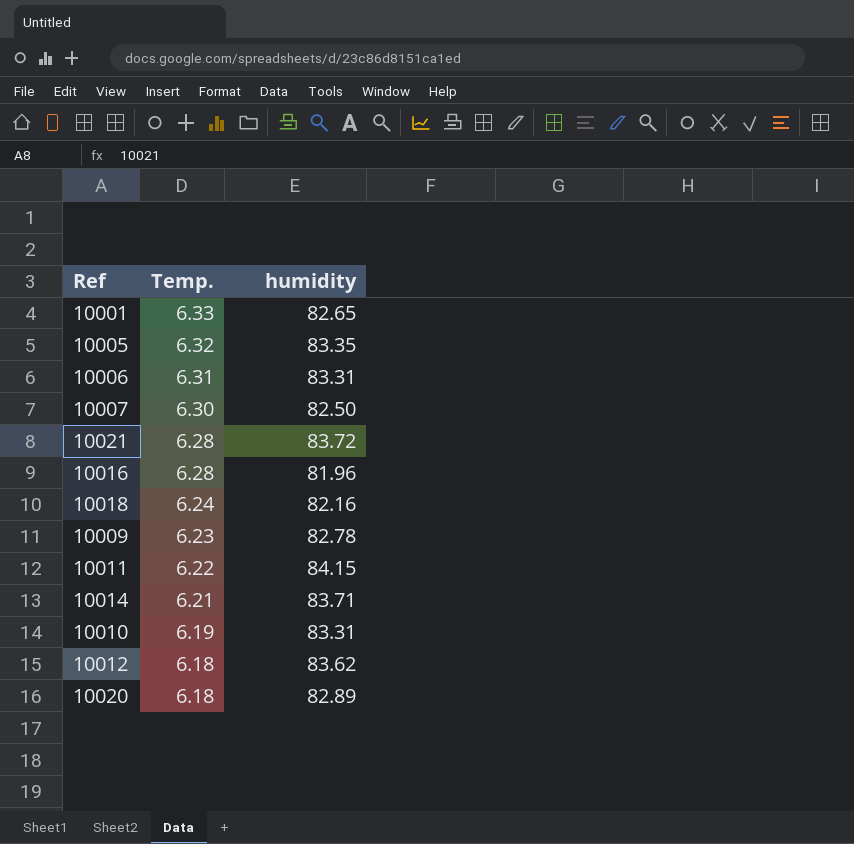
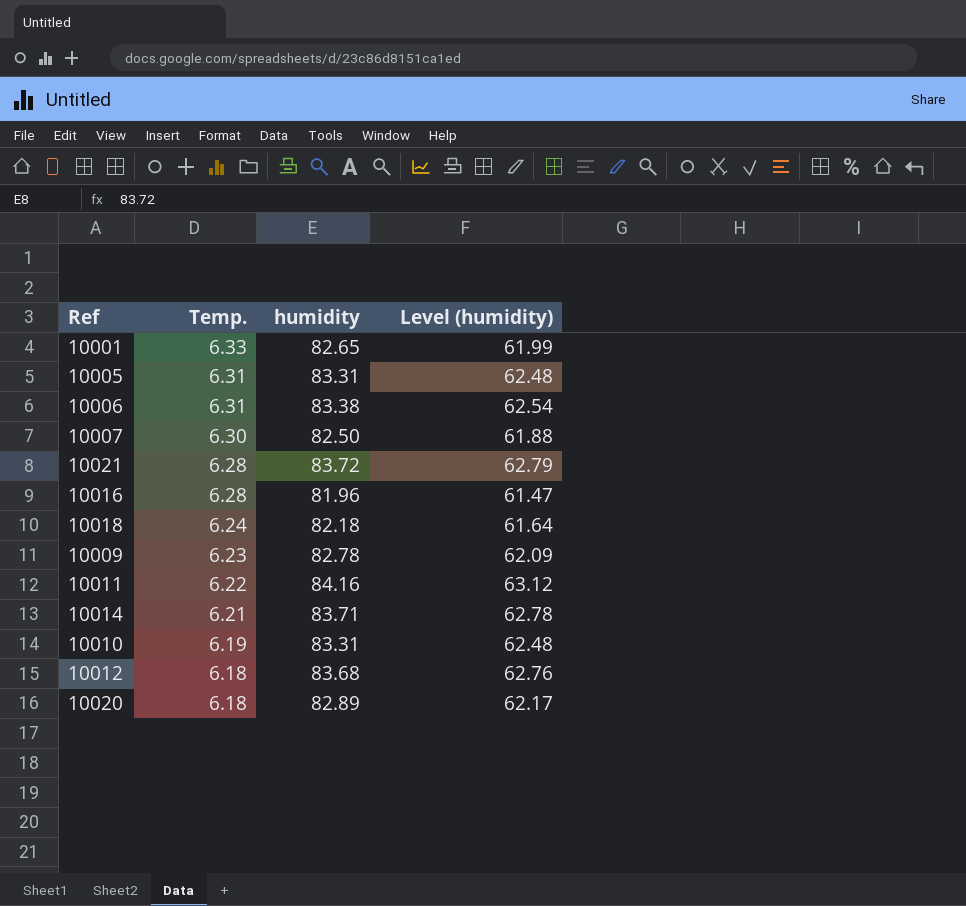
column Level (humidity) | formula: none -> [humidity] * 0.75
10005 | Temp.: 6.32 -> 6.31
10005 | humidity: 83.35 -> 83.31
10006 | humidity: 83.31 -> 83.38
10018 | humidity: 82.16 -> 82.18
10011 | humidity: 84.15 -> 84.16
10012 | humidity: 83.62 -> 83.68

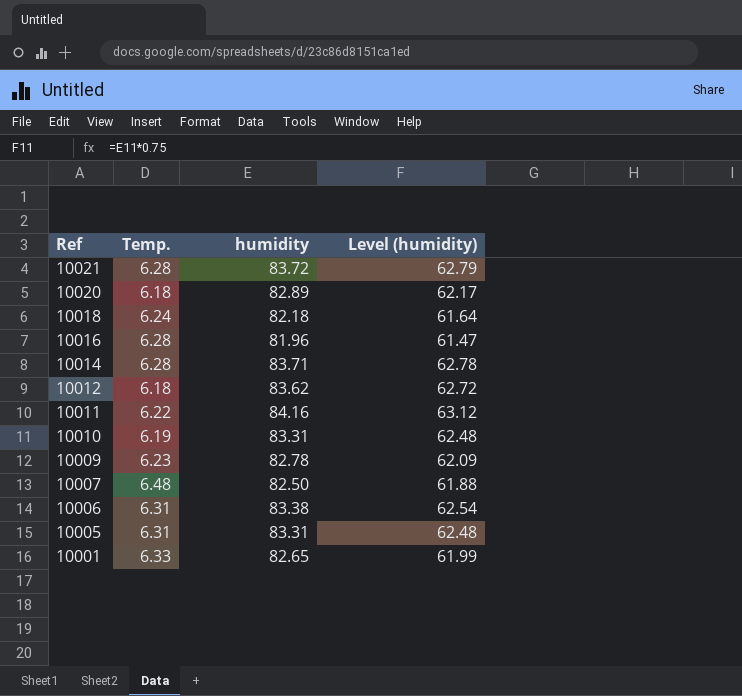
row order: Temp. descending -> Ref descending
10014 | Temp.: 6.21 -> 6.28
10012 | humidity: 83.68 -> 83.62
10012 | Level (humidity): 62.76 -> 62.72
10007 | Temp.: 6.30 -> 6.48

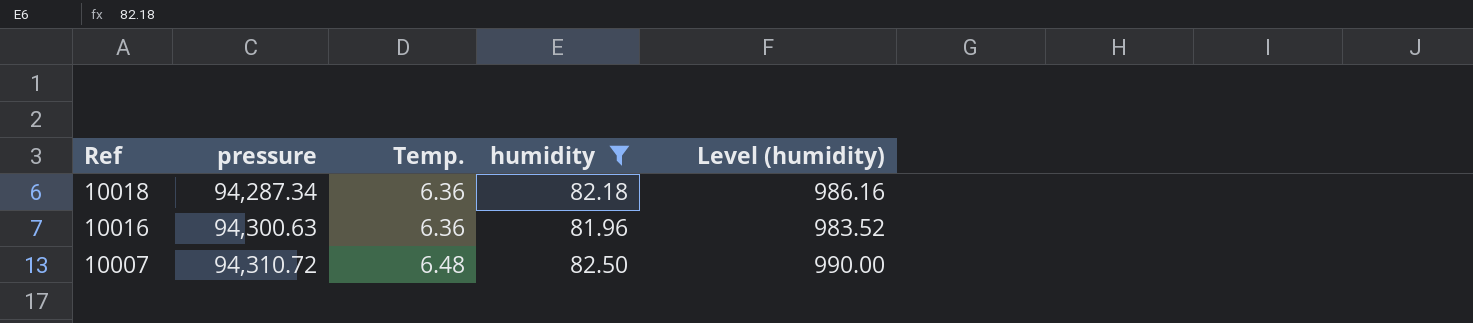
filter: none -> humidity <= 82.50
column pressure | position: none -> 2
column Level (humidity) | formula: [humidity] * 0.75 -> [humidity] * 12
10018 | Temp.: 6.24 -> 6.36
10016 | Temp.: 6.28 -> 6.36

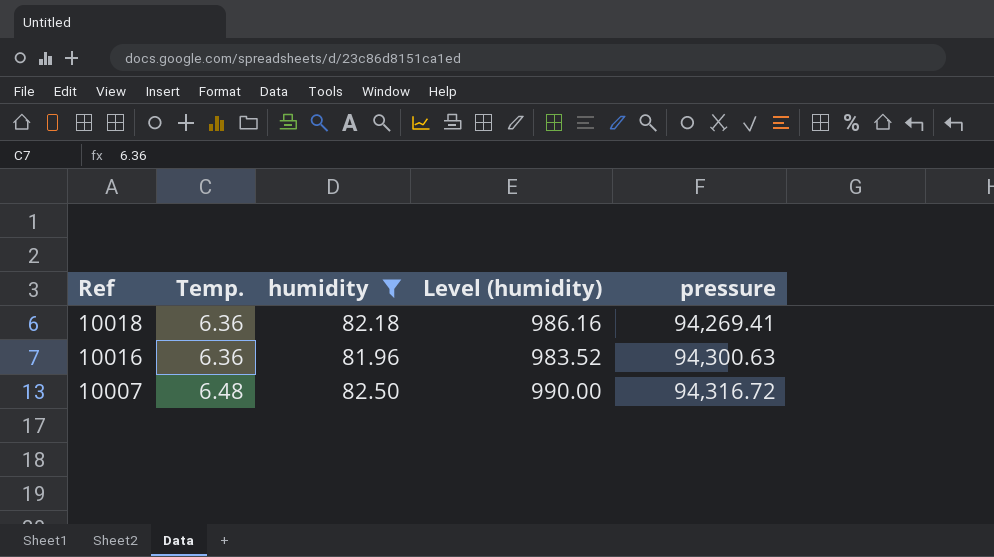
column pressure | position: 2 -> 5
10018 | pressure: 94,287.34 -> 94,269.41
10007 | pressure: 94,310.72 -> 94,316.72

